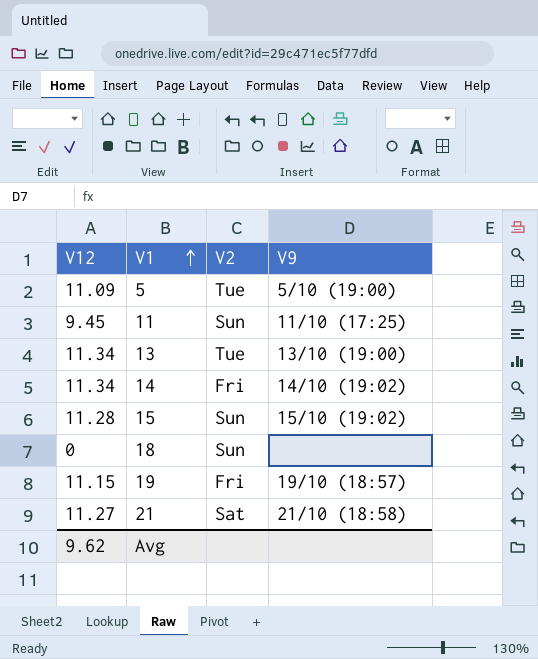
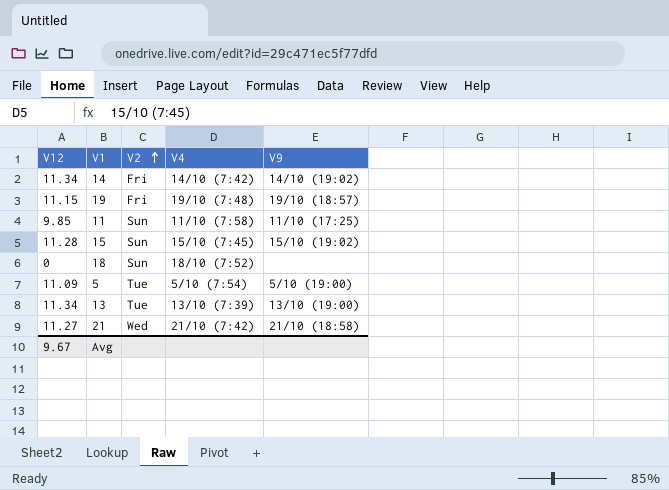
row order: V1 ascending -> V2 ascending
column V4 | position: none -> 4
11 | V12: 9.45 -> 9.85
21 | V2: Sat -> Wed
Avg | V12: 9.62 -> 9.67

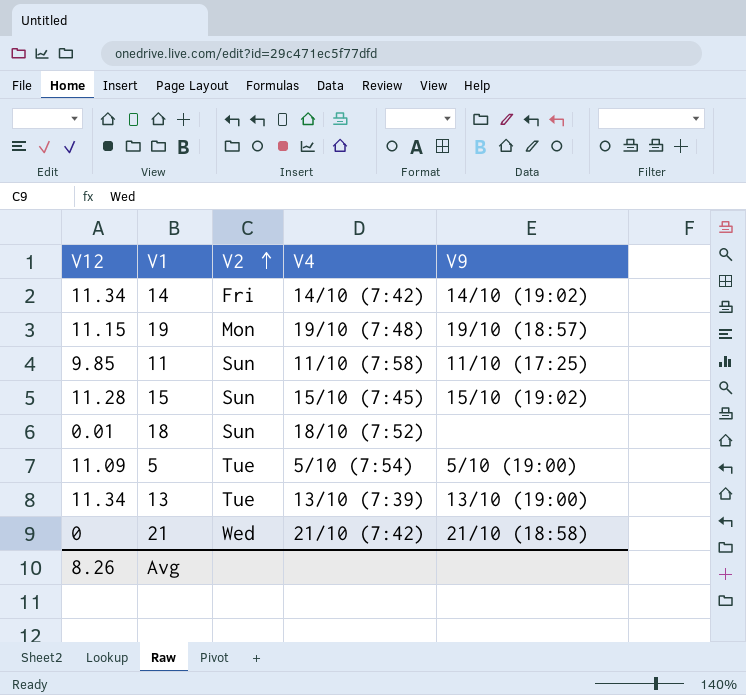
19 | V2: Fri -> Mon
18 | V12: 0 -> 0.01
21 | V12: 11.27 -> 0
Avg | V12: 9.67 -> 8.26

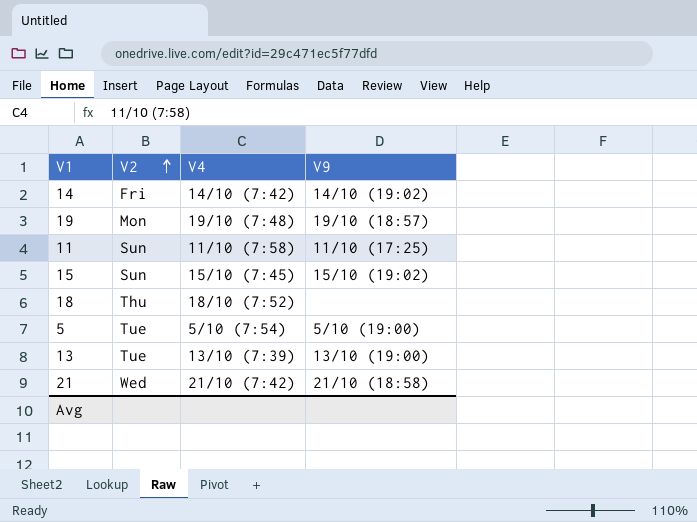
column V12 | position: 1 -> none
18 | V2: Sun -> Thu

